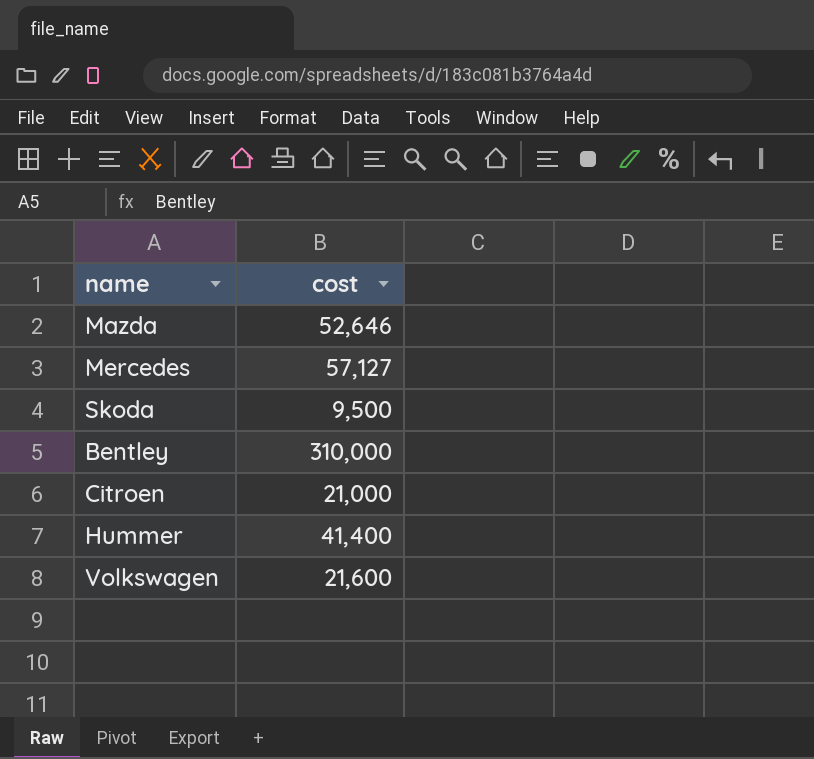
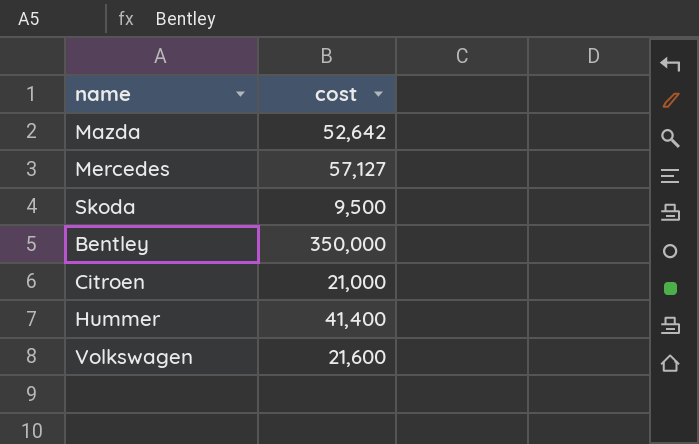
Mazda | cost: 52,646 -> 52,642
Bentley | cost: 310,000 -> 350,000

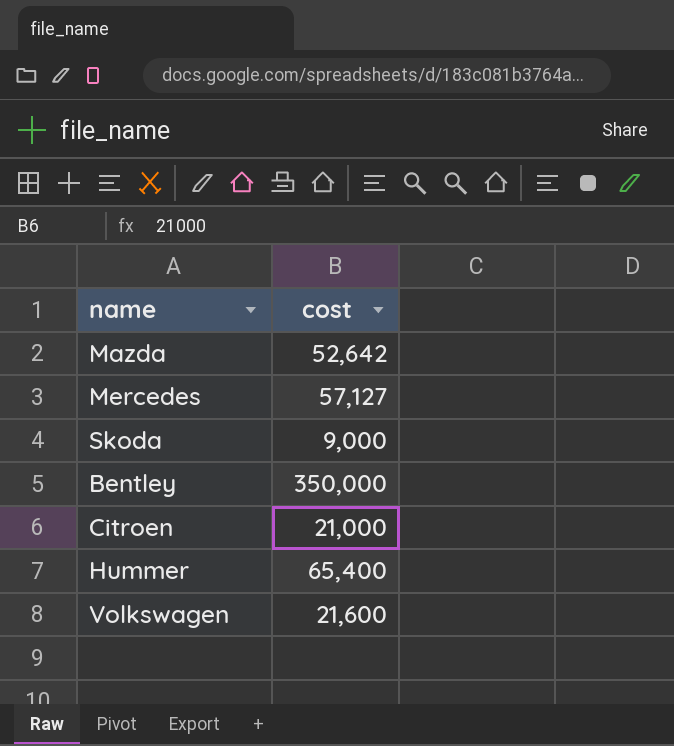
Skoda | cost: 9,500 -> 9,000
Hummer | cost: 41,400 -> 65,400

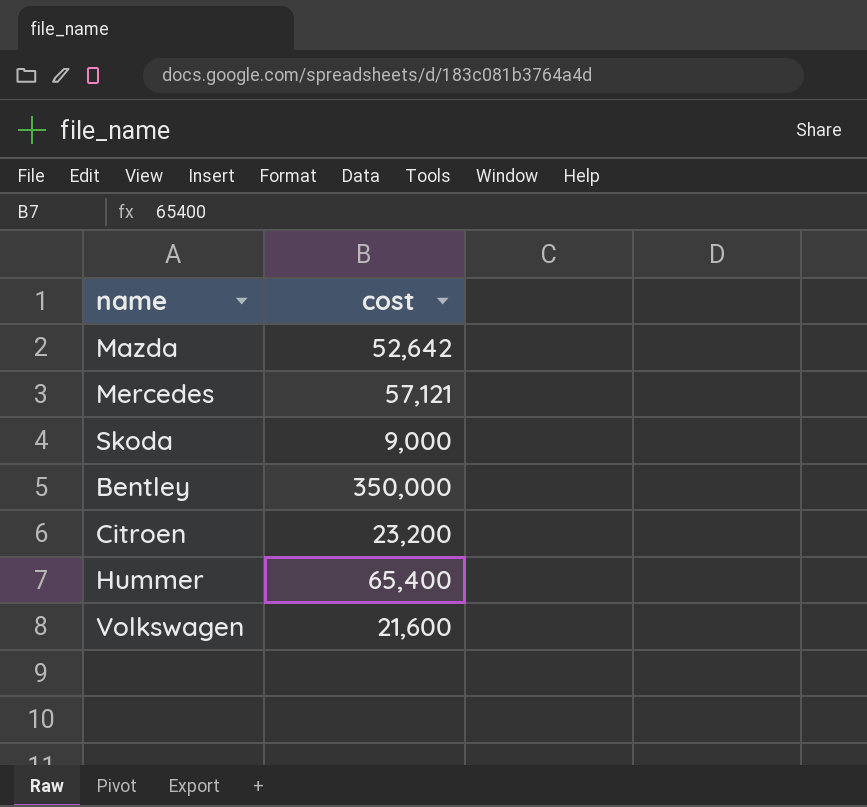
Mercedes | cost: 57,127 -> 57,121
Citroen | cost: 21,000 -> 23,200

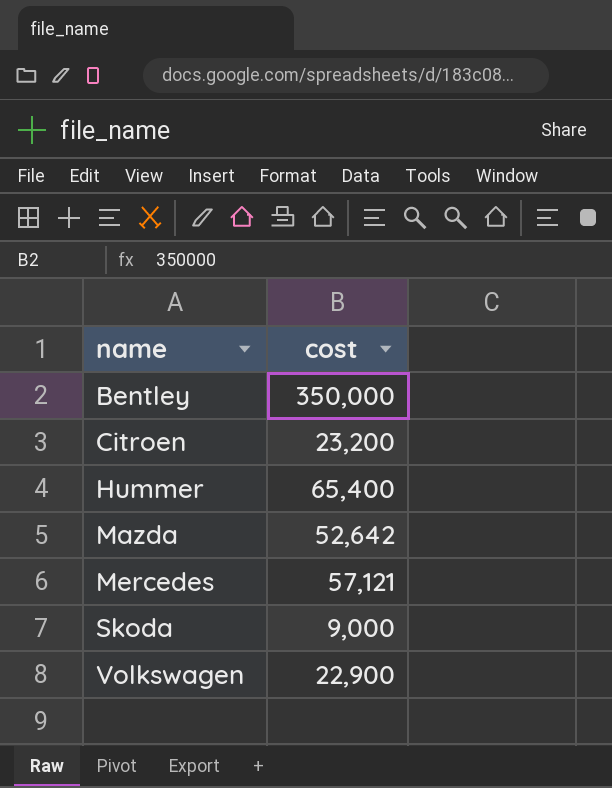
row order: none -> name ascending
Volkswagen | cost: 21,600 -> 22,900

